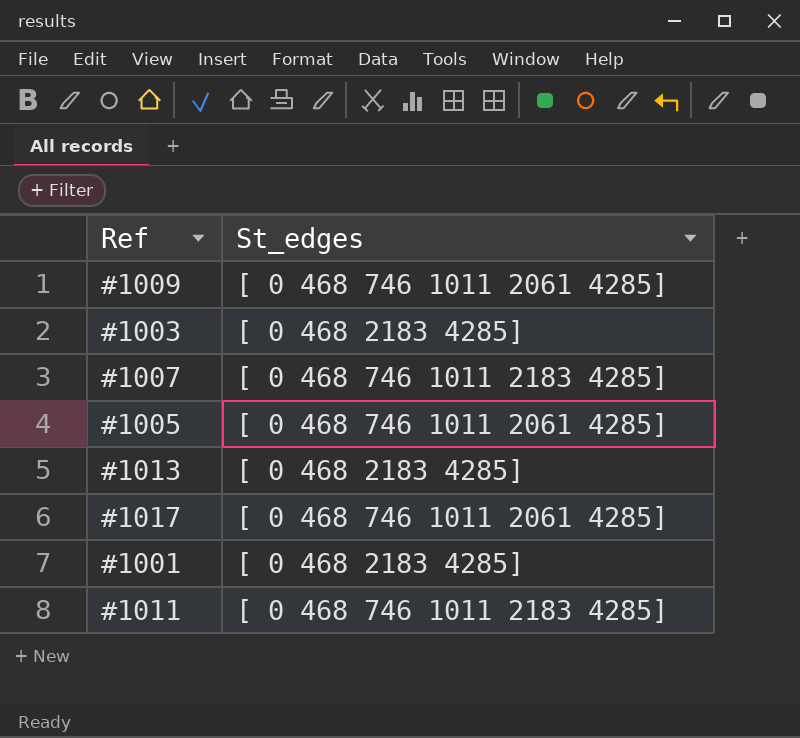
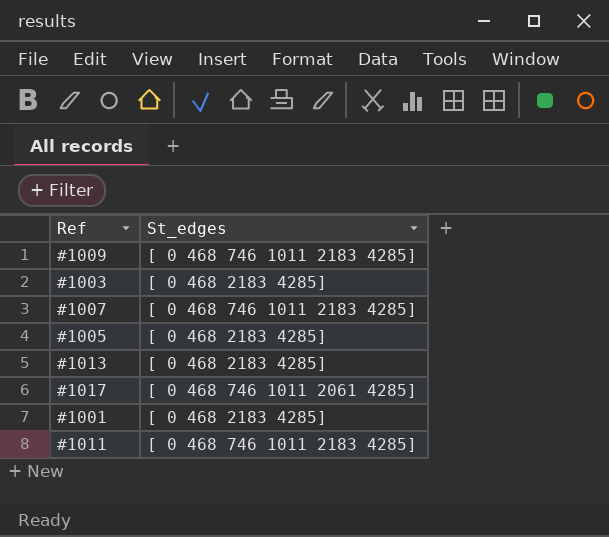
#1009 | St_edges: [ 0 468 746 1011 2061 4285] -> [ 0 468 746 1011 2183 4285]
#1005 | St_edges: [ 0 468 746 1011 2061 4285] -> [ 0 468 2183 4285]

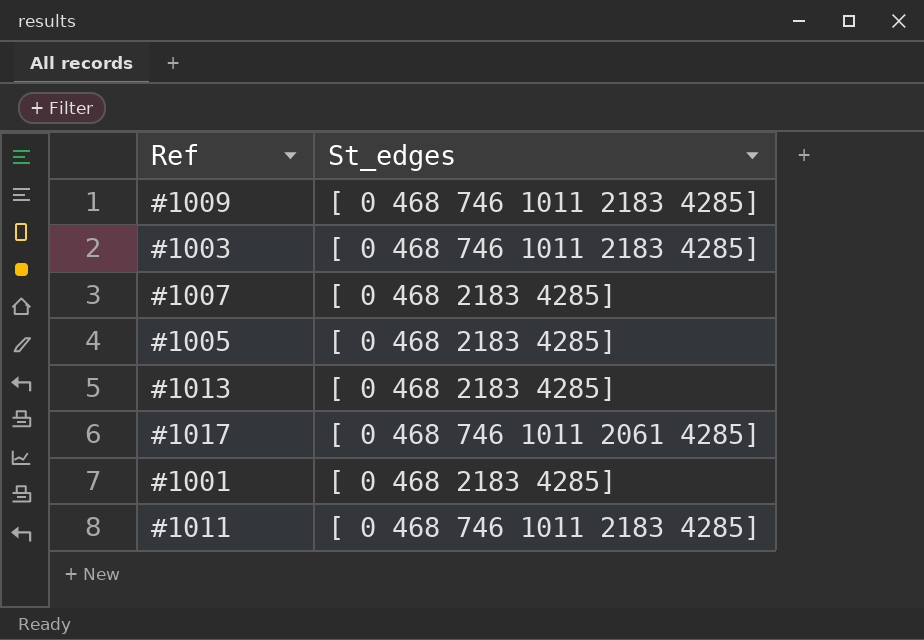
#1003 | St_edges: [ 0 468 2183 4285] -> [ 0 468 746 1011 2183 4285]
#1007 | St_edges: [ 0 468 746 1011 2183 4285] -> [ 0 468 2183 4285]

